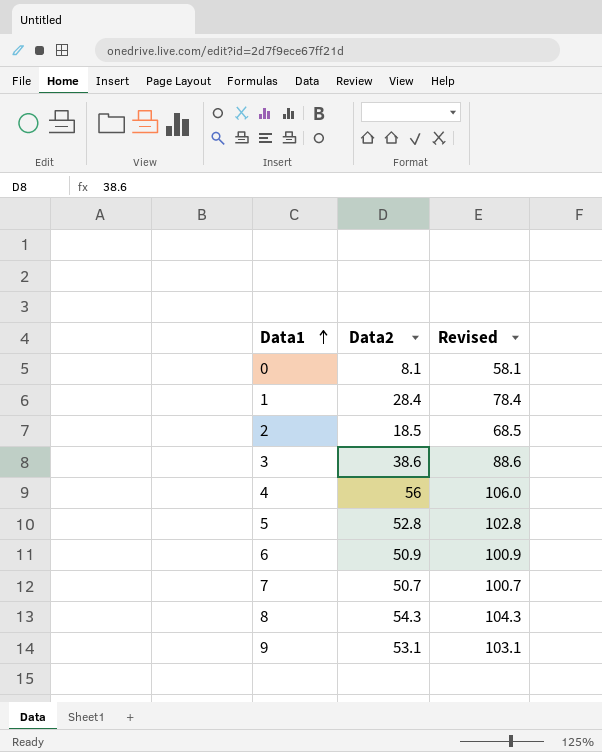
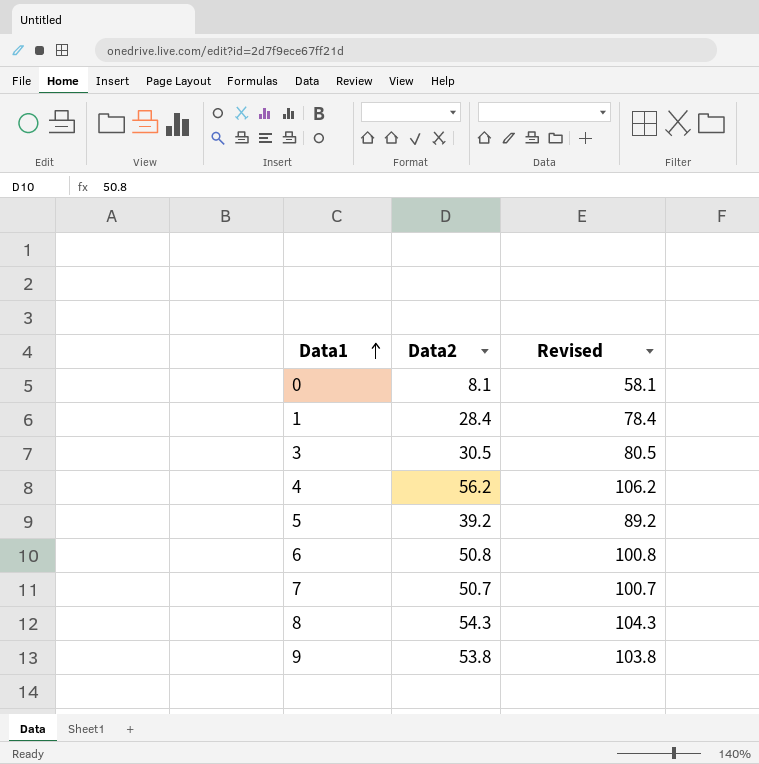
row 2: 18.5 | 68.5 -> none
3 | Data2: 38.6 -> 30.5
3 | Revised: 88.6 -> 80.5
4 | Data2: 56 -> 56.2
4 | Revised: 106.0 -> 106.2
5 | Data2: 52.8 -> 39.2
5 | Revised: 102.8 -> 89.2
6 | Data2: 50.9 -> 50.8
6 | Revised: 100.9 -> 100.8
9 | Data2: 53.1 -> 53.8
9 | Revised: 103.1 -> 103.8

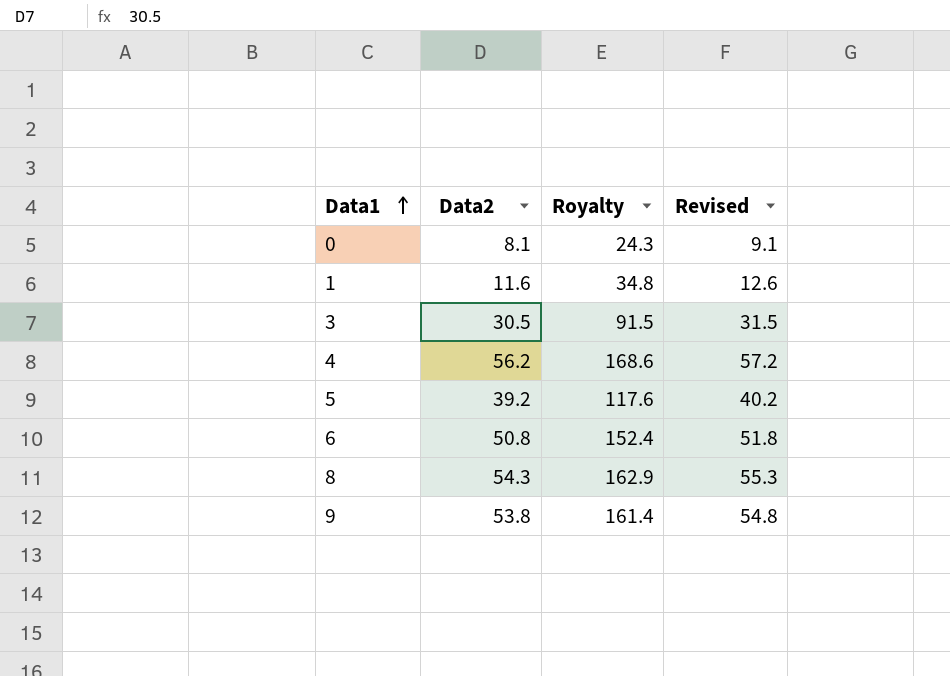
column Royalty | formula: none -> [Data2] * 3
column Revised | formula: [Data2] + 50 -> [Data2] + 1
row 7: 50.7 | 100.7 -> none
1 | Data2: 28.4 -> 11.6

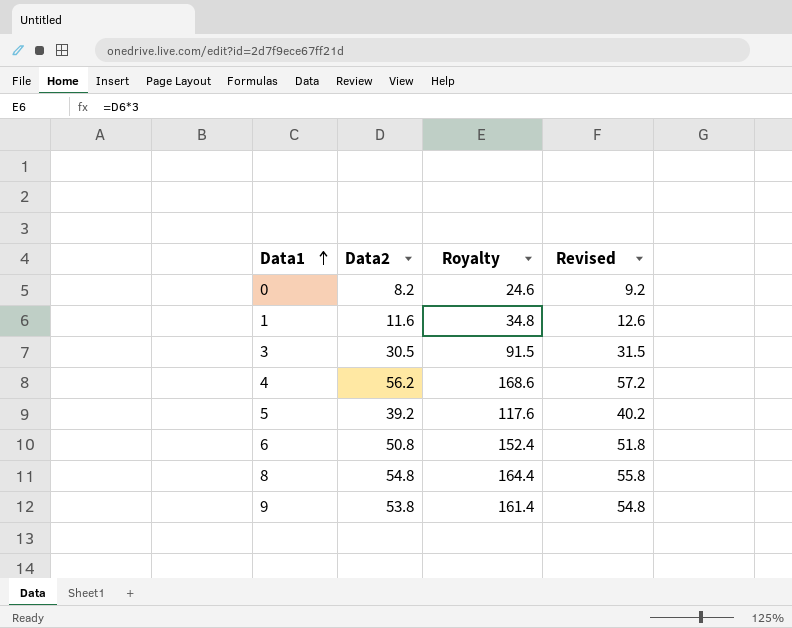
0 | Data2: 8.1 -> 8.2
0 | Royalty: 24.3 -> 24.6
0 | Revised: 9.1 -> 9.2
8 | Data2: 54.3 -> 54.8
8 | Royalty: 162.9 -> 164.4
8 | Revised: 55.3 -> 55.8

